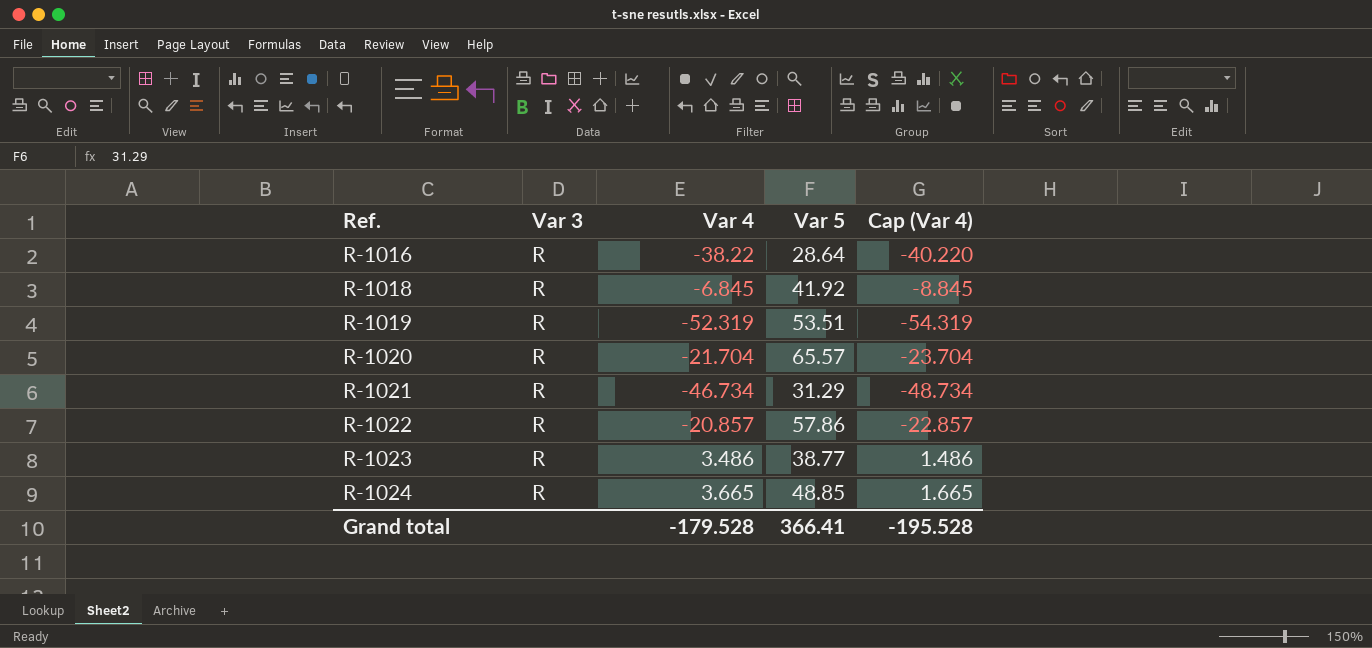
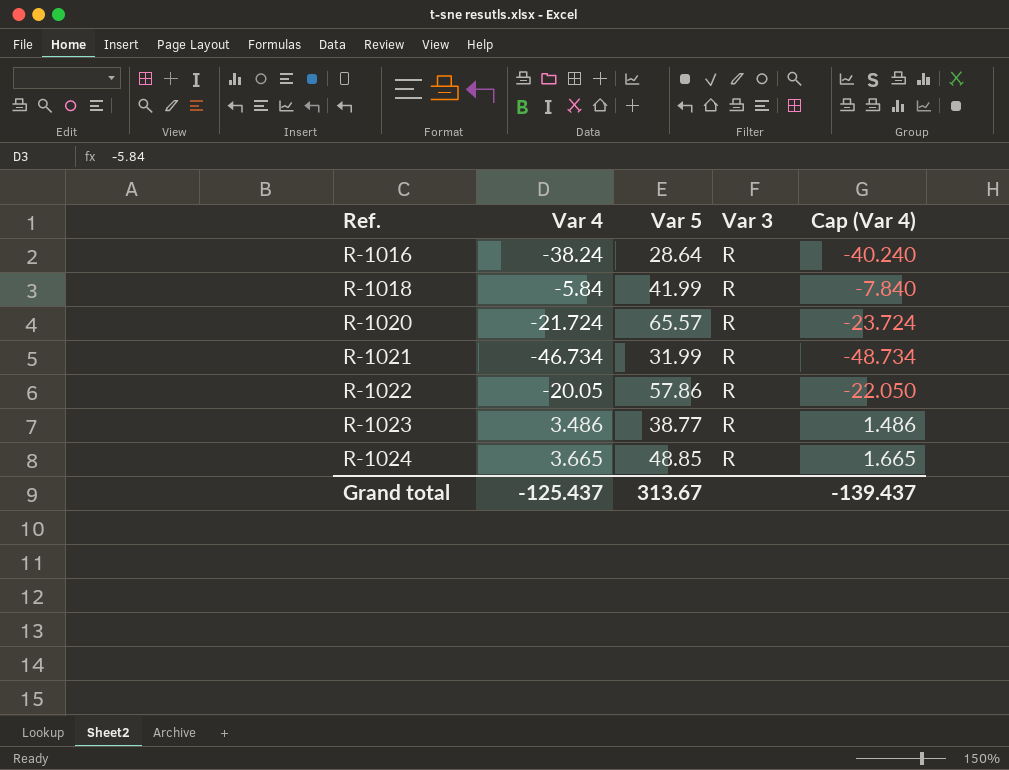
column Var 3 | position: 2 -> 4
row R-1019: R | -52.319 | 53.51 | -54.319 -> none
R-1016 | Var 4: -38.22 -> -38.24
R-1016 | Cap (Var 4): -40.220 -> -40.240
R-1018 | Var 4: -6.845 -> -5.84
R-1018 | Var 5: 41.92 -> 41.99
R-1018 | Cap (Var 4): -8.845 -> -7.840
R-1020 | Var 4: -21.704 -> -21.724
R-1020 | Cap (Var 4): -23.704 -> -23.724
R-1021 | Var 5: 31.29 -> 31.99
R-1022 | Var 4: -20.857 -> -20.05
R-1022 | Cap (Var 4): -22.857 -> -22.050
Grand total | Var 4: -179.528 -> -125.437
Grand total | Var 5: 366.41 -> 313.67
Grand total | Cap (Var 4): -195.528 -> -139.437

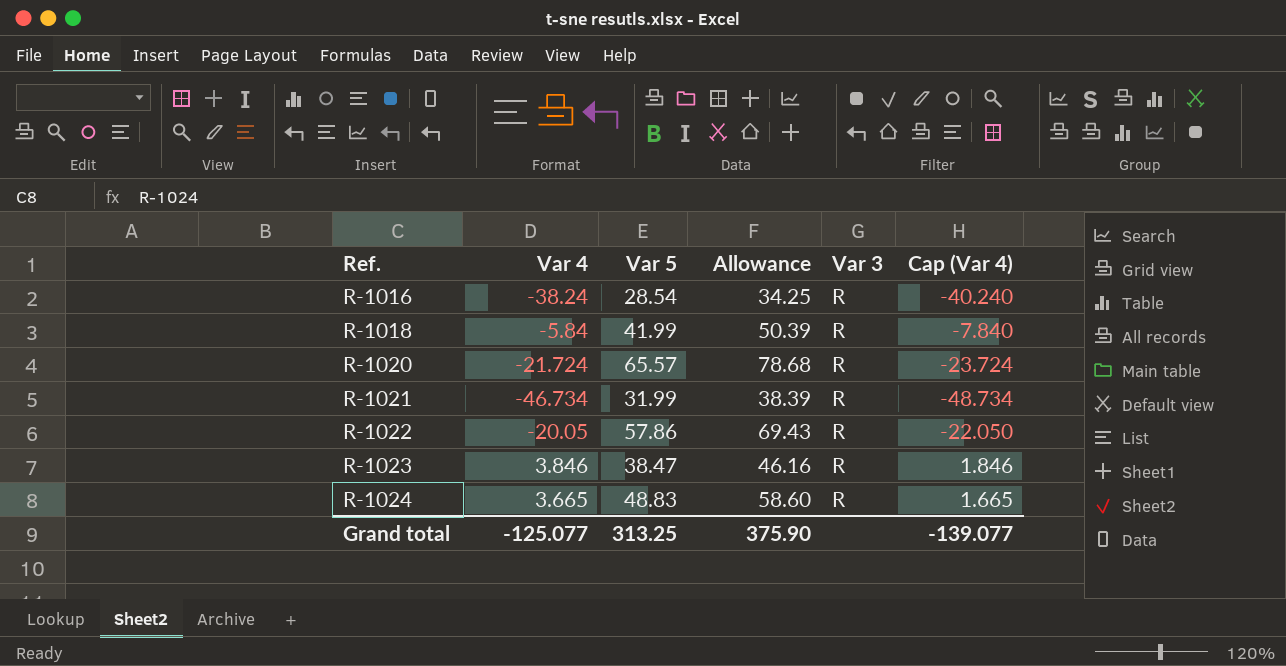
column Allowance | formula: none -> [Var 5] * 1.2
R-1016 | Var 5: 28.64 -> 28.54
R-1023 | Var 4: 3.486 -> 3.846
R-1023 | Var 5: 38.77 -> 38.47
R-1023 | Cap (Var 4): 1.486 -> 1.846
R-1024 | Var 5: 48.85 -> 48.83
Grand total | Var 4: -125.437 -> -125.077
Grand total | Var 5: 313.67 -> 313.25
Grand total | Cap (Var 4): -139.437 -> -139.077

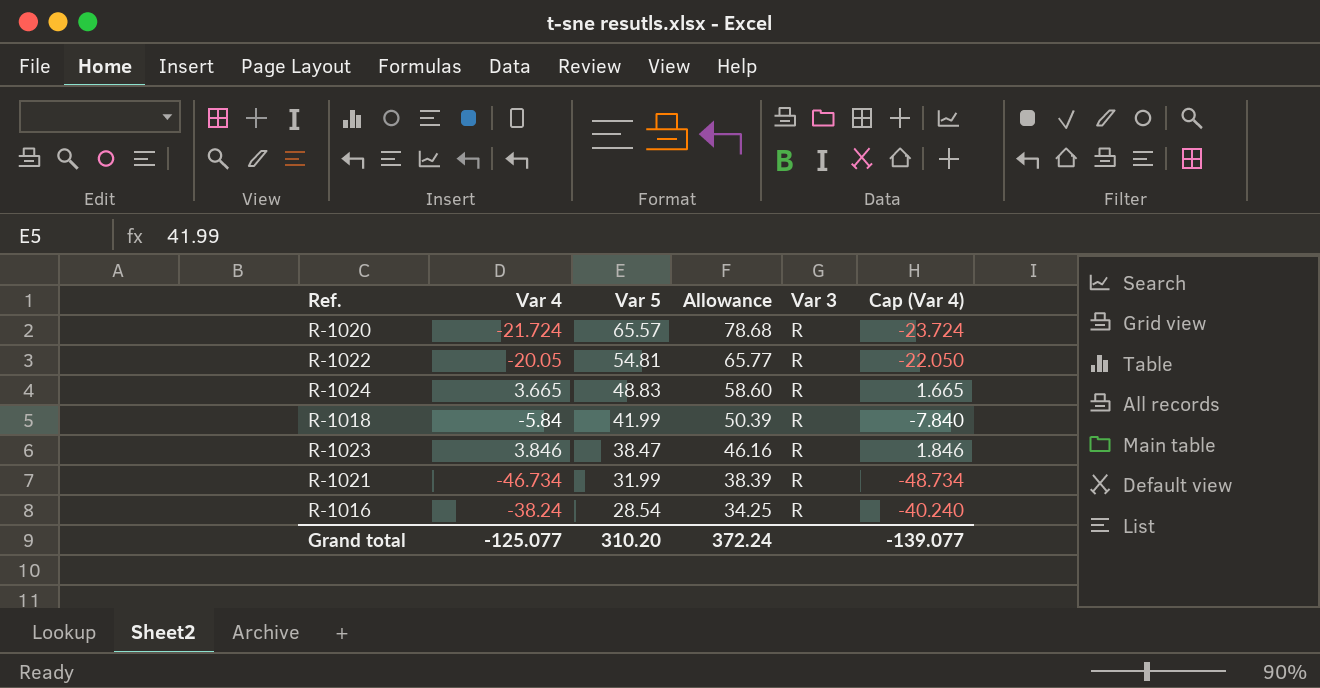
row order: Ref. ascending -> Var 5 descending
R-1022 | Var 5: 57.86 -> 54.81
R-1022 | Allowance: 69.43 -> 65.77
Grand total | Var 5: 313.25 -> 310.20
Grand total | Allowance: 375.90 -> 372.24

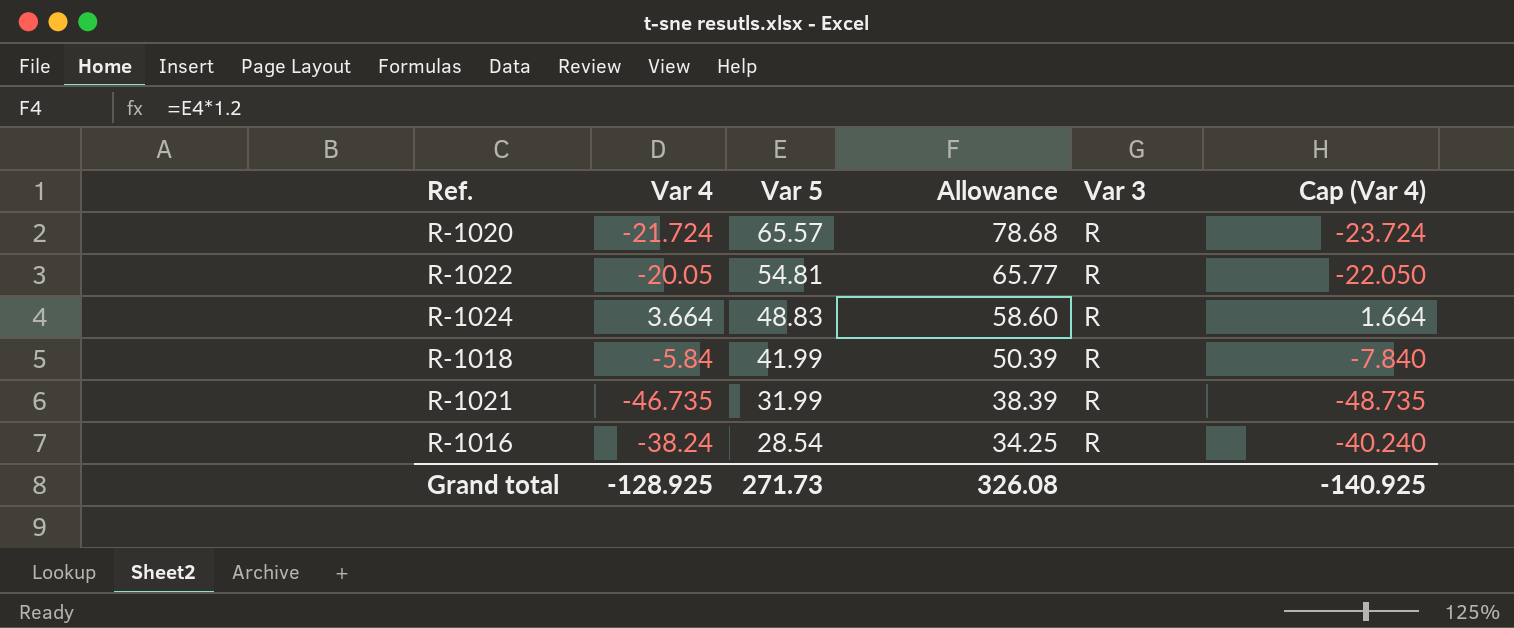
row R-1023: 3.846 | 38.47 | 46.16 | R | 1.846 -> none
R-1024 | Var 4: 3.665 -> 3.664
R-1024 | Cap (Var 4): 1.665 -> 1.664
R-1021 | Var 4: -46.734 -> -46.735
R-1021 | Cap (Var 4): -48.734 -> -48.735
Grand total | Var 4: -125.077 -> -128.925
Grand total | Var 5: 310.20 -> 271.73
Grand total | Allowance: 372.24 -> 326.08
Grand total | Cap (Var 4): -139.077 -> -140.925

